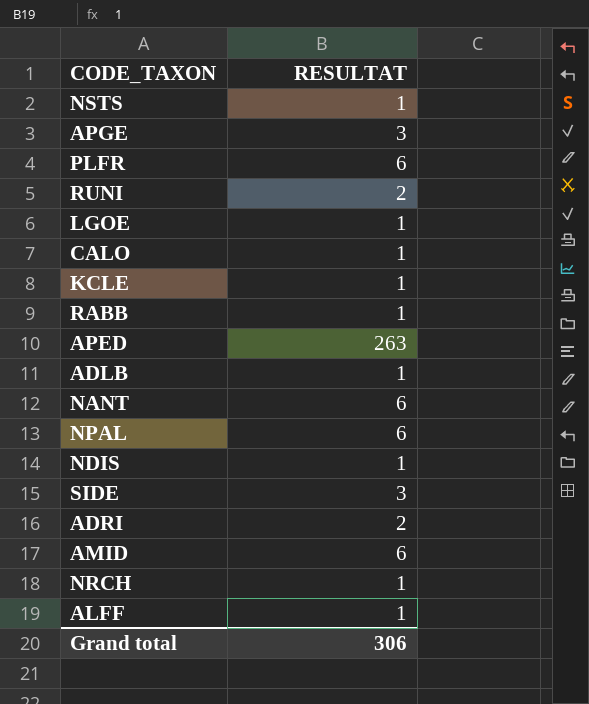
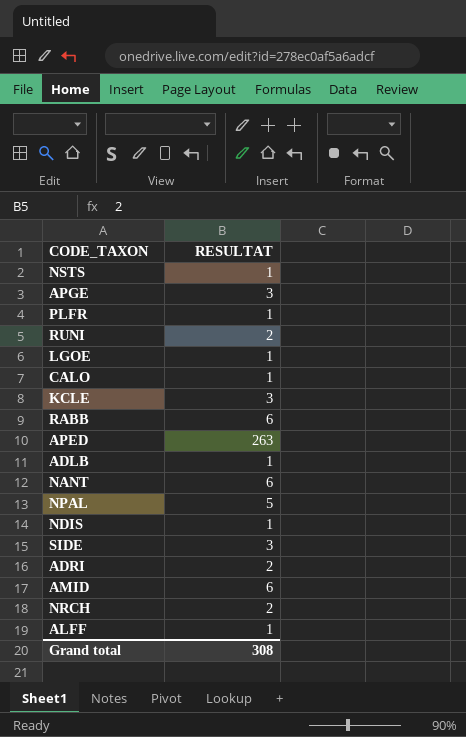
PLFR | RESULTAT: 6 -> 1
KCLE | RESULTAT: 1 -> 3
RABB | RESULTAT: 1 -> 6
NPAL | RESULTAT: 6 -> 5
NRCH | RESULTAT: 1 -> 2
Grand total | RESULTAT: 306 -> 308

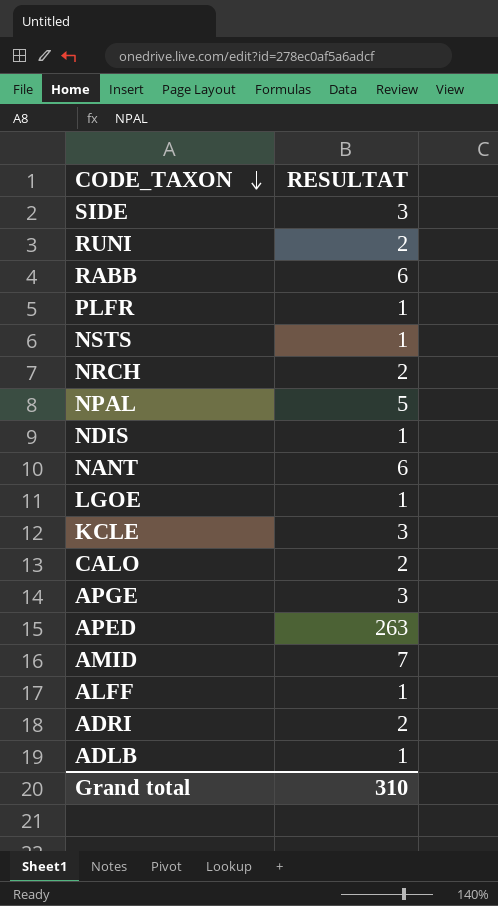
row order: none -> CODE_TAXON descending
CALO | RESULTAT: 1 -> 2
AMID | RESULTAT: 6 -> 7
Grand total | RESULTAT: 308 -> 310

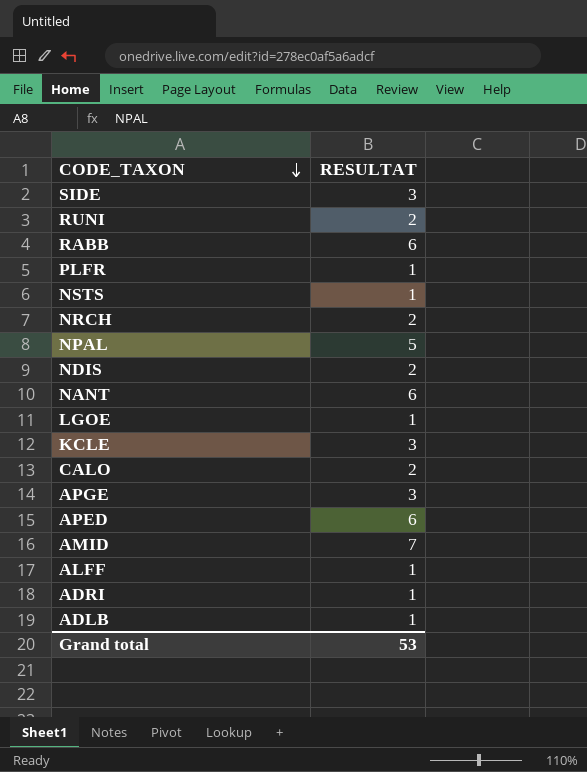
NDIS | RESULTAT: 1 -> 2
APED | RESULTAT: 263 -> 6
ADRI | RESULTAT: 2 -> 1
Grand total | RESULTAT: 310 -> 53

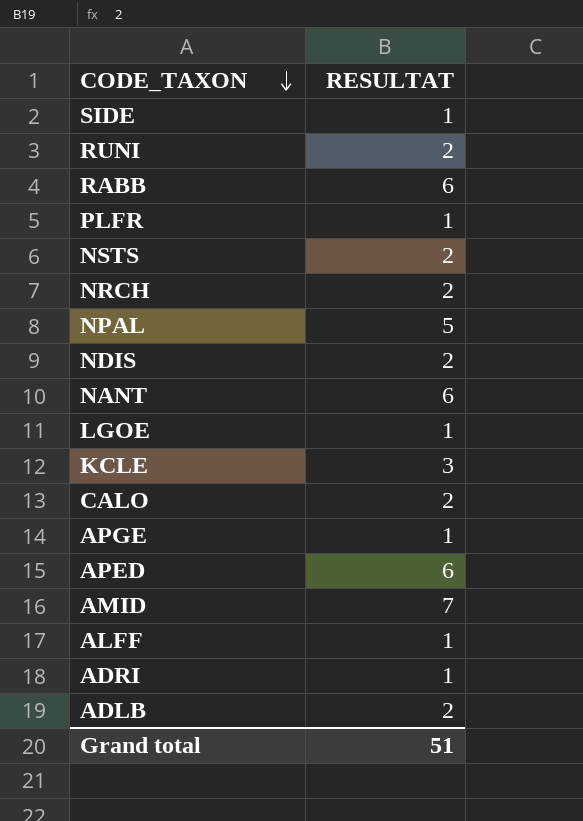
SIDE | RESULTAT: 3 -> 1
NSTS | RESULTAT: 1 -> 2
APGE | RESULTAT: 3 -> 1
ADLB | RESULTAT: 1 -> 2
Grand total | RESULTAT: 53 -> 51

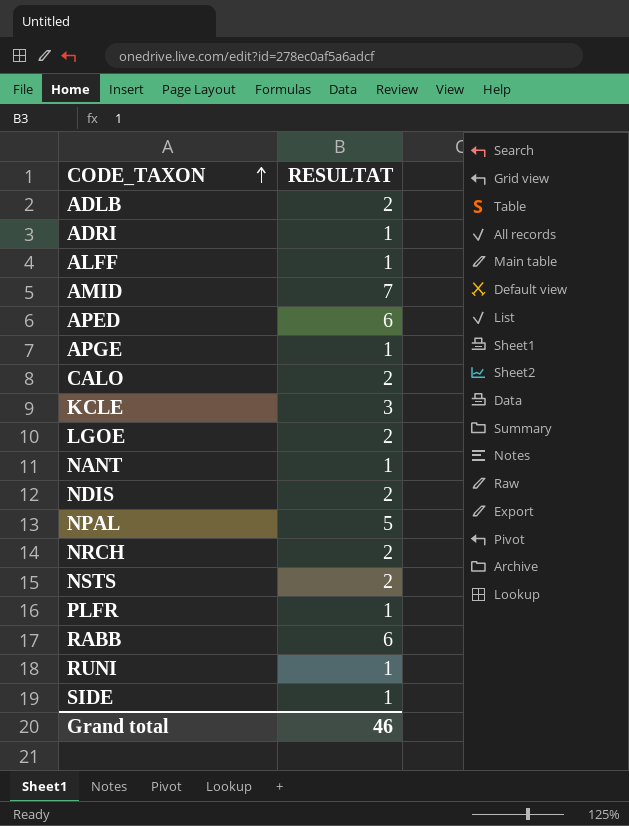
row order: CODE_TAXON descending -> CODE_TAXON ascending
LGOE | RESULTAT: 1 -> 2
NANT | RESULTAT: 6 -> 1
RUNI | RESULTAT: 2 -> 1
Grand total | RESULTAT: 51 -> 46

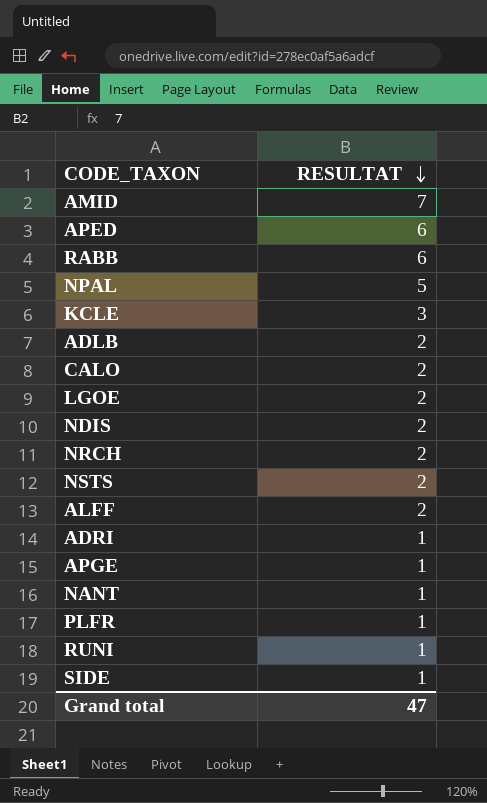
row order: CODE_TAXON ascending -> RESULTAT descending
ALFF | RESULTAT: 1 -> 2
Grand total | RESULTAT: 46 -> 47

